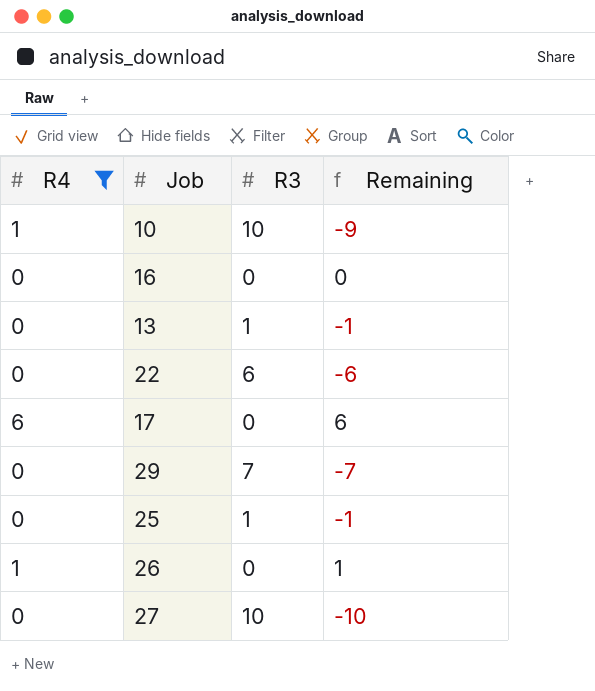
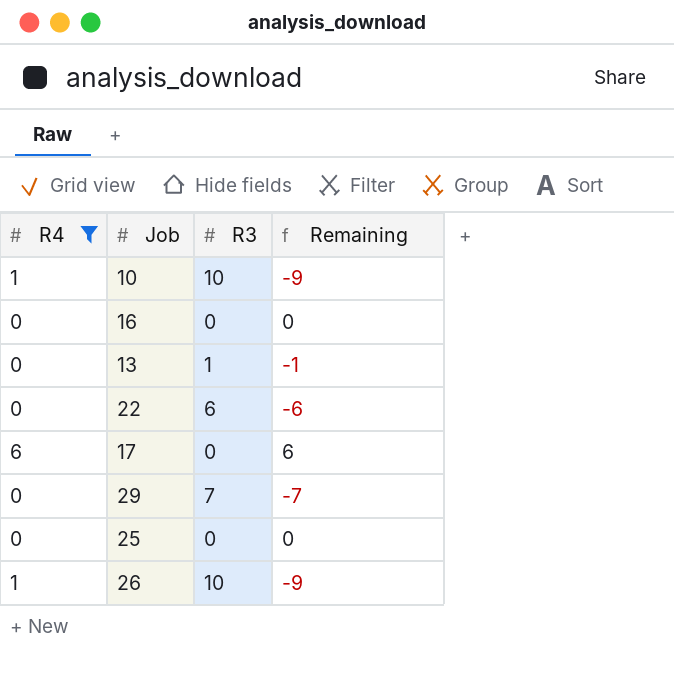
row 27: 0 | 10 | -10 -> none
25 | R3: 1 -> 0
25 | Remaining: -1 -> 0
26 | R3: 0 -> 10
26 | Remaining: 1 -> -9

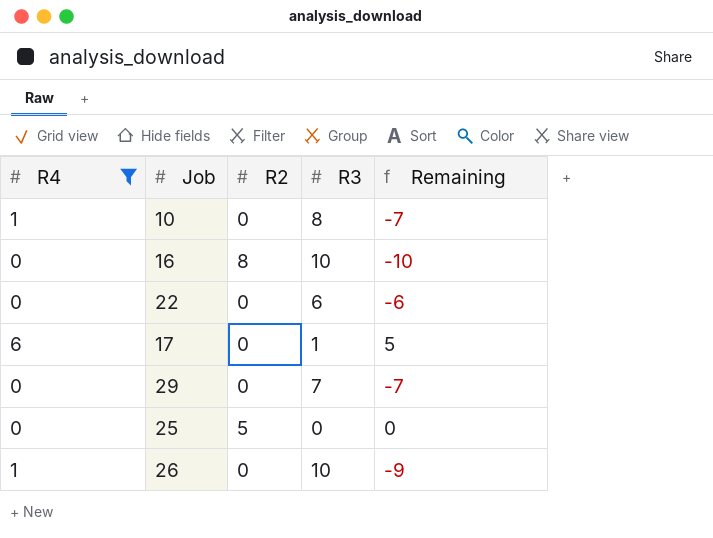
column R2 | position: none -> 3
row 13: 0 | 1 | -1 -> none
10 | R3: 10 -> 8
10 | Remaining: -9 -> -7
16 | R3: 0 -> 10
16 | Remaining: 0 -> -10
17 | R3: 0 -> 1
17 | Remaining: 6 -> 5

